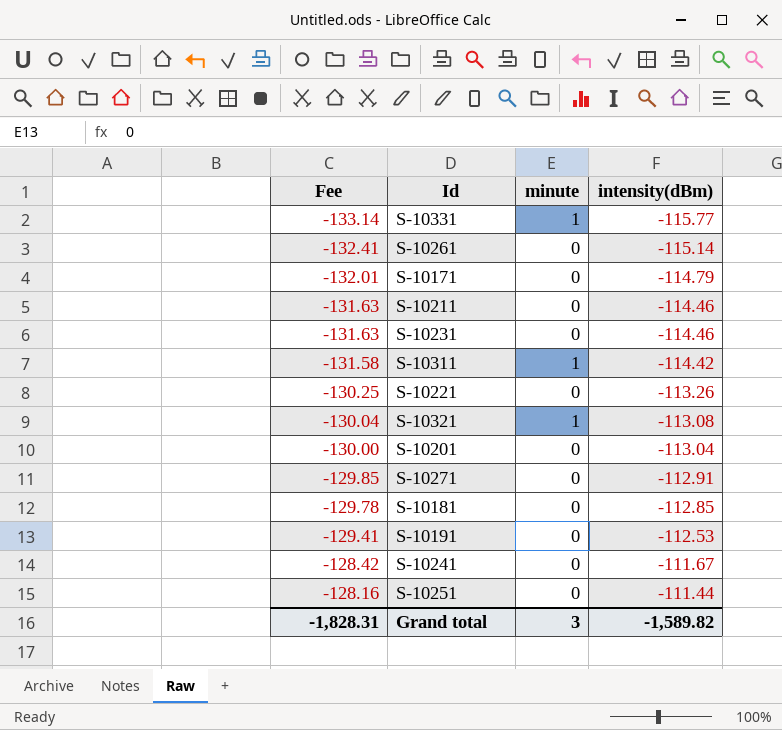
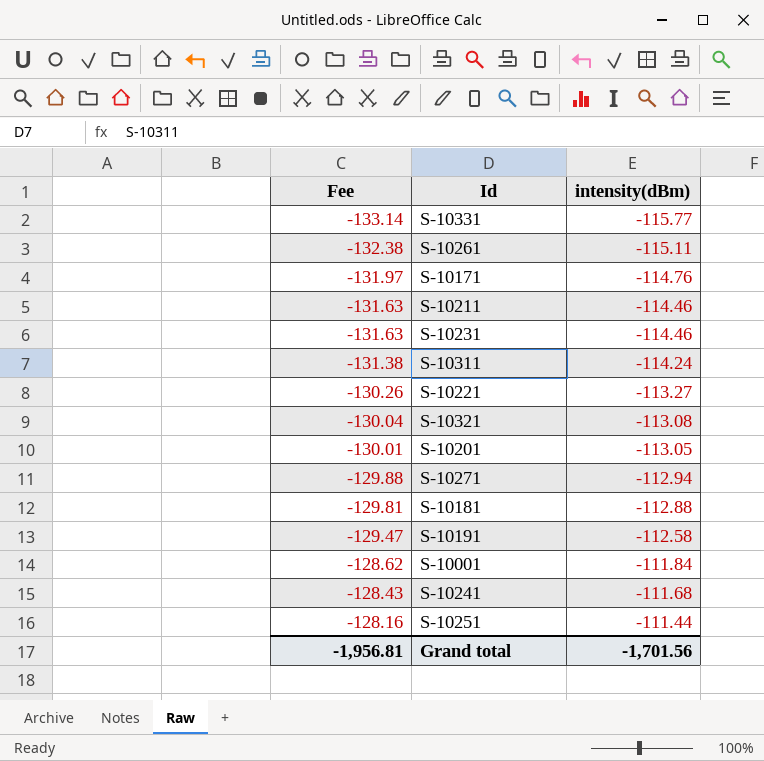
column minute | position: 3 -> none
S-10261 | Fee: -132.41 -> -132.38
S-10261 | intensity(dBm): -115.14 -> -115.11
S-10171 | Fee: -132.01 -> -131.97
S-10171 | intensity(dBm): -114.79 -> -114.76
S-10311 | Fee: -131.58 -> -131.38
S-10311 | intensity(dBm): -114.42 -> -114.24
S-10221 | Fee: -130.25 -> -130.26
S-10221 | intensity(dBm): -113.26 -> -113.27
S-10201 | Fee: -130.00 -> -130.01
S-10201 | intensity(dBm): -113.04 -> -113.05
S-10271 | Fee: -129.85 -> -129.88
S-10271 | intensity(dBm): -112.91 -> -112.94
S-10181 | Fee: -129.78 -> -129.81
S-10181 | intensity(dBm): -112.85 -> -112.88
S-10191 | Fee: -129.41 -> -129.47
S-10191 | intensity(dBm): -112.53 -> -112.58
row S-10001: none -> -128.62 | -111.84
S-10241 | Fee: -128.42 -> -128.43
S-10241 | intensity(dBm): -111.67 -> -111.68
Grand total | Fee: -1,828.31 -> -1,956.81
Grand total | intensity(dBm): -1,589.82 -> -1,701.56

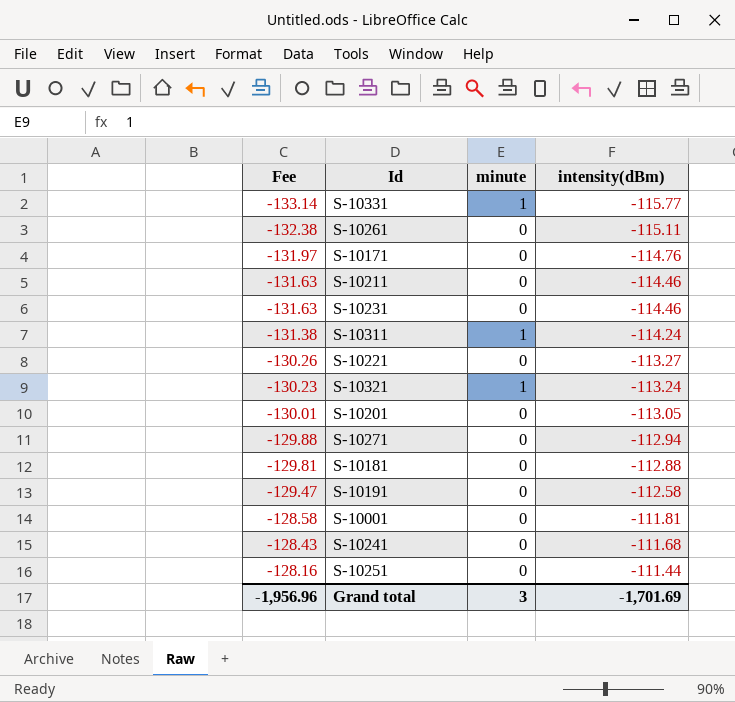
column minute | position: none -> 3
S-10321 | Fee: -130.04 -> -130.23
S-10321 | intensity(dBm): -113.08 -> -113.24
S-10001 | Fee: -128.62 -> -128.58
S-10001 | intensity(dBm): -111.84 -> -111.81
Grand total | Fee: -1,956.81 -> -1,956.96
Grand total | intensity(dBm): -1,701.56 -> -1,701.69

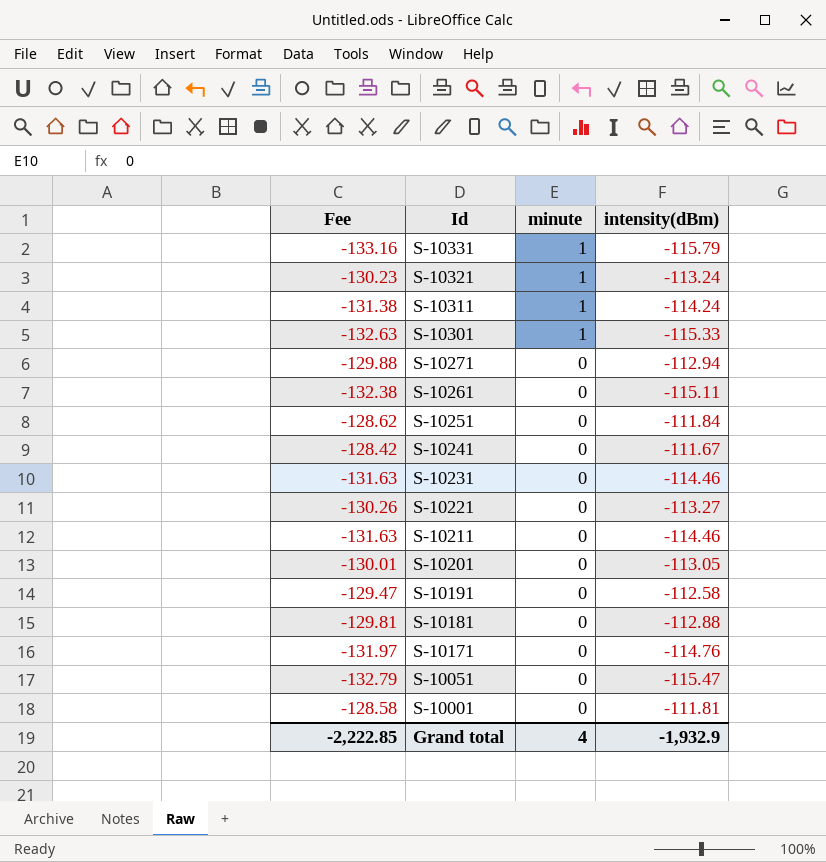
row order: Fee ascending -> Id descending
S-10331 | Fee: -133.14 -> -133.16
S-10331 | intensity(dBm): -115.77 -> -115.79
row S-10301: none -> -132.63 | 1 | -115.33
S-10251 | Fee: -128.16 -> -128.62
S-10251 | intensity(dBm): -111.44 -> -111.84
S-10241 | Fee: -128.43 -> -128.42
S-10241 | intensity(dBm): -111.68 -> -111.67
row S-10051: none -> -132.79 | 0 | -115.47
Grand total | Fee: -1,956.96 -> -2,222.85
Grand total | minute: 3 -> 4
Grand total | intensity(dBm): -1,701.69 -> -1,932.9

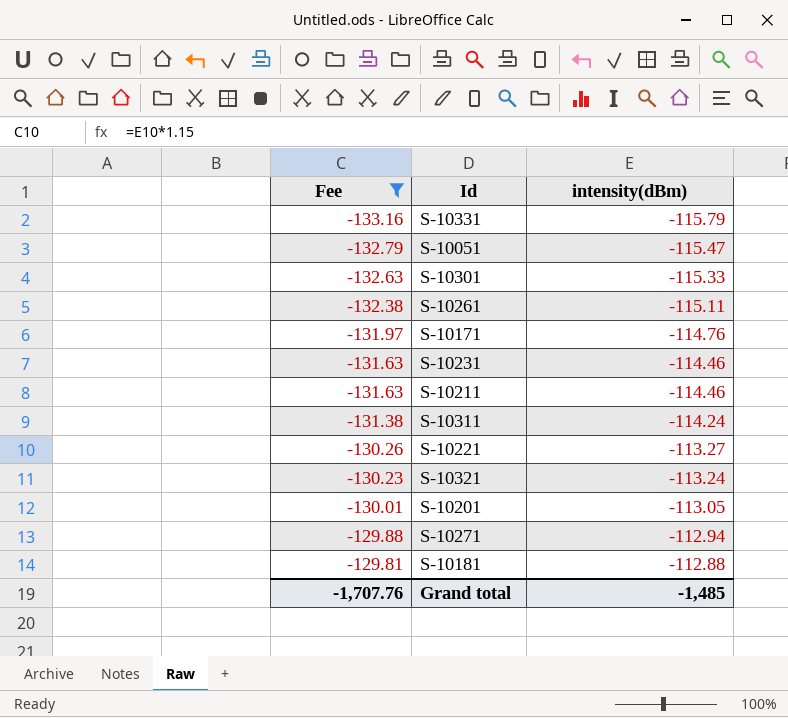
filter: none -> Fee <= -129.81
row order: Id descending -> Fee ascending
column minute | position: 3 -> none
Grand total | Fee: -2,222.85 -> -1,707.76
Grand total | intensity(dBm): -1,932.9 -> -1,485

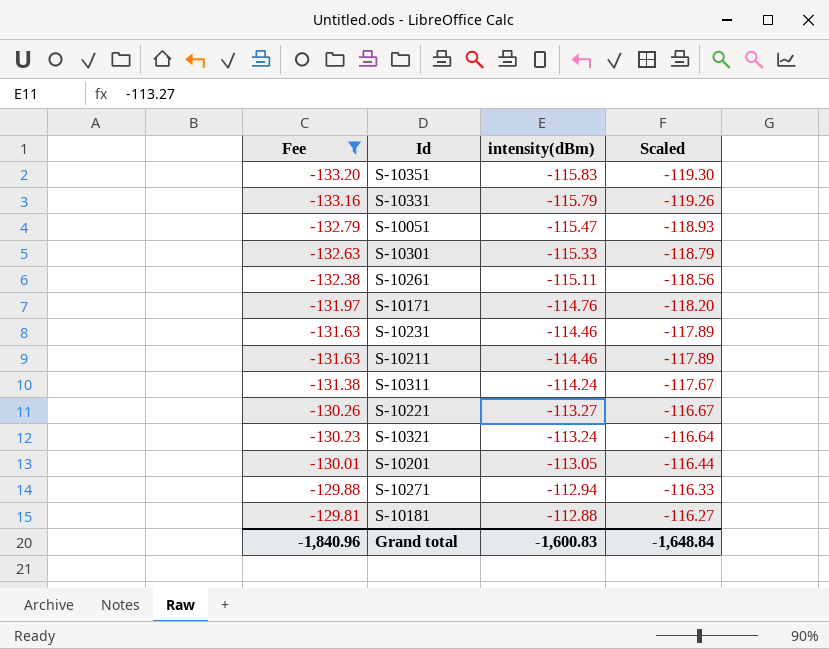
column Scaled | formula: none -> [intensity(dBm)] * 1.03
row S-10351: none -> -133.20 | -115.83 | -119.30
Grand total | Fee: -1,707.76 -> -1,840.96
Grand total | intensity(dBm): -1,485 -> -1,600.83

